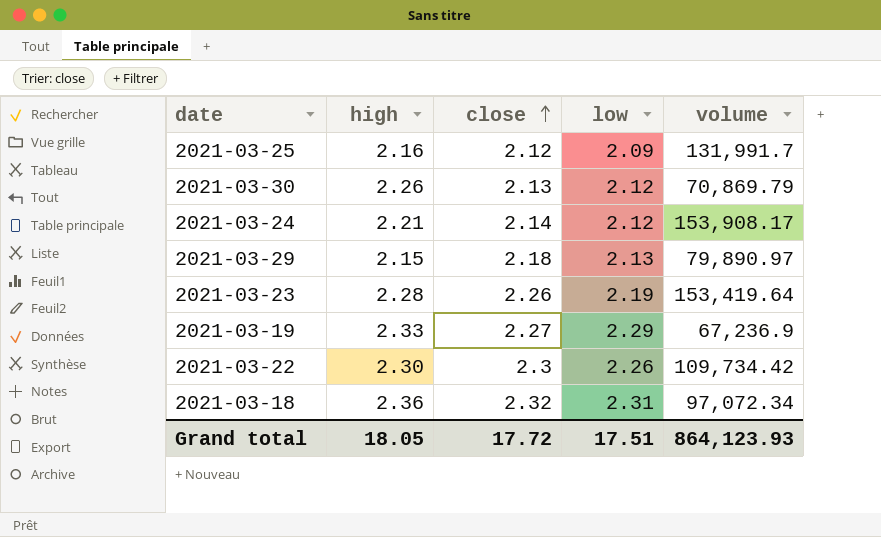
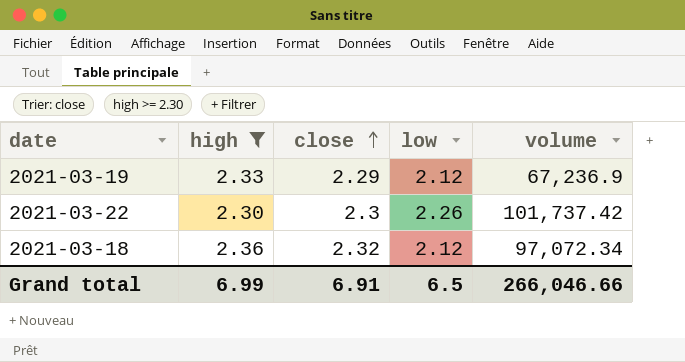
filter: none -> high >= 2.30
2021-03-19 | close: 2.27 -> 2.29
2021-03-19 | low: 2.29 -> 2.12
2021-03-22 | volume: 109,734.42 -> 101,737.42
2021-03-18 | low: 2.31 -> 2.12
Grand total | high: 18.05 -> 6.99
Grand total | close: 17.72 -> 6.91
Grand total | low: 17.51 -> 6.5
Grand total | volume: 864,123.93 -> 266,046.66

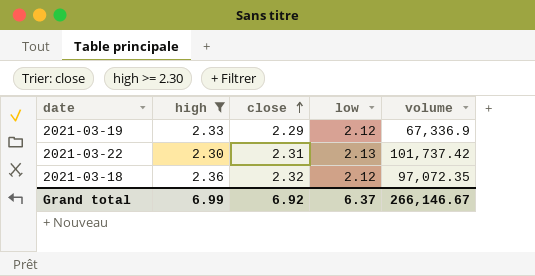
2021-03-19 | volume: 67,236.9 -> 67,336.9
2021-03-22 | close: 2.3 -> 2.31
2021-03-22 | low: 2.26 -> 2.13
2021-03-18 | volume: 97,072.34 -> 97,072.35
Grand total | close: 6.91 -> 6.92
Grand total | low: 6.5 -> 6.37
Grand total | volume: 266,046.66 -> 266,146.67

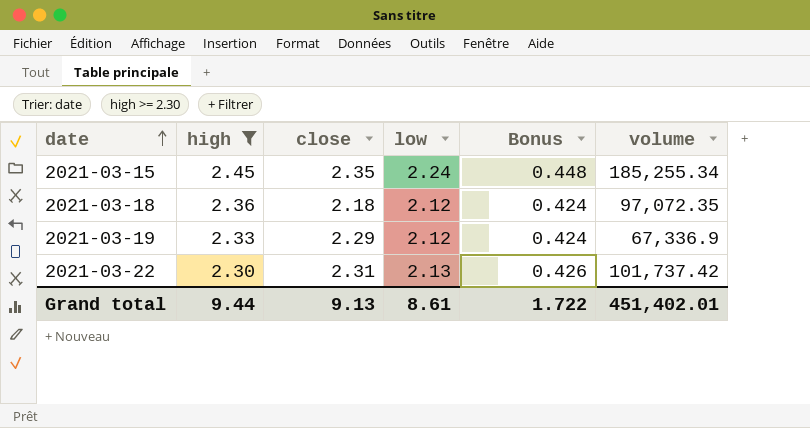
row order: close ascending -> date ascending
column Bonus | formula: none -> [low] * 0.2
row 2021-03-15: none -> 2.45 | 2.35 | 2.24 | 0.448 | 185,255.34
2021-03-18 | close: 2.32 -> 2.18
Grand total | high: 6.99 -> 9.44
Grand total | close: 6.92 -> 9.13
Grand total | low: 6.37 -> 8.61
Grand total | volume: 266,146.67 -> 451,402.01

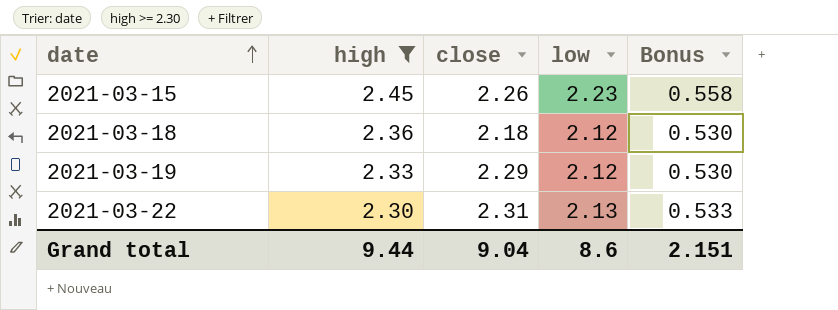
column volume | position: 6 -> none
column Bonus | formula: [low] * 0.2 -> [low] * 0.25
2021-03-15 | close: 2.35 -> 2.26
2021-03-15 | low: 2.24 -> 2.23
Grand total | close: 9.13 -> 9.04
Grand total | low: 8.61 -> 8.6
Grand total | Bonus: 1.722 -> 2.151

